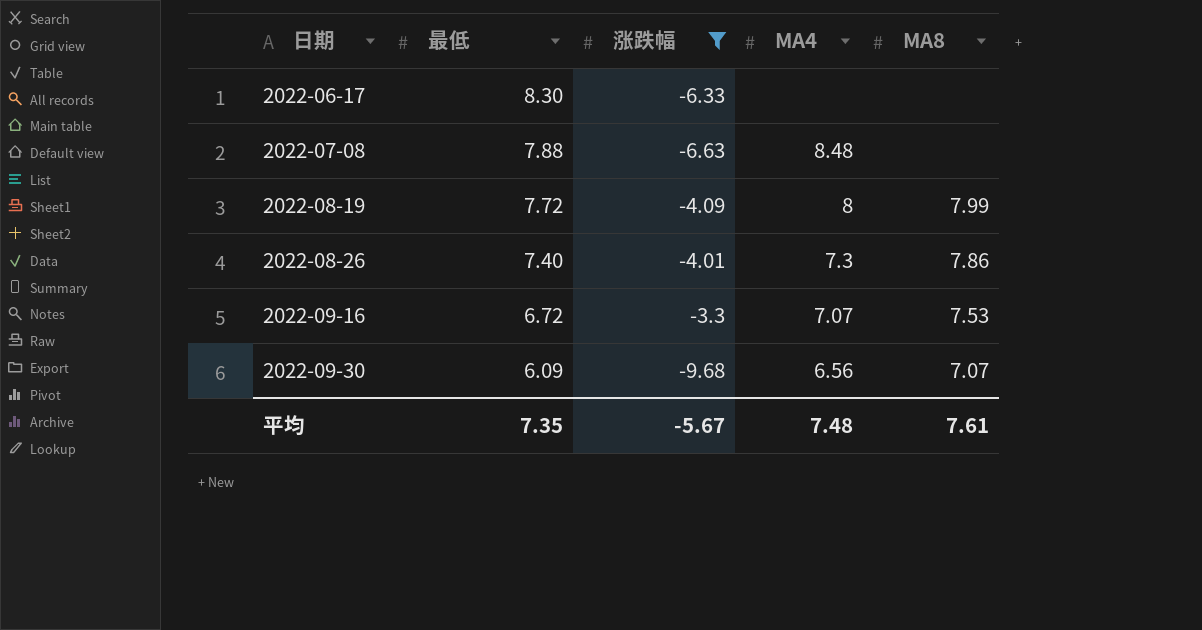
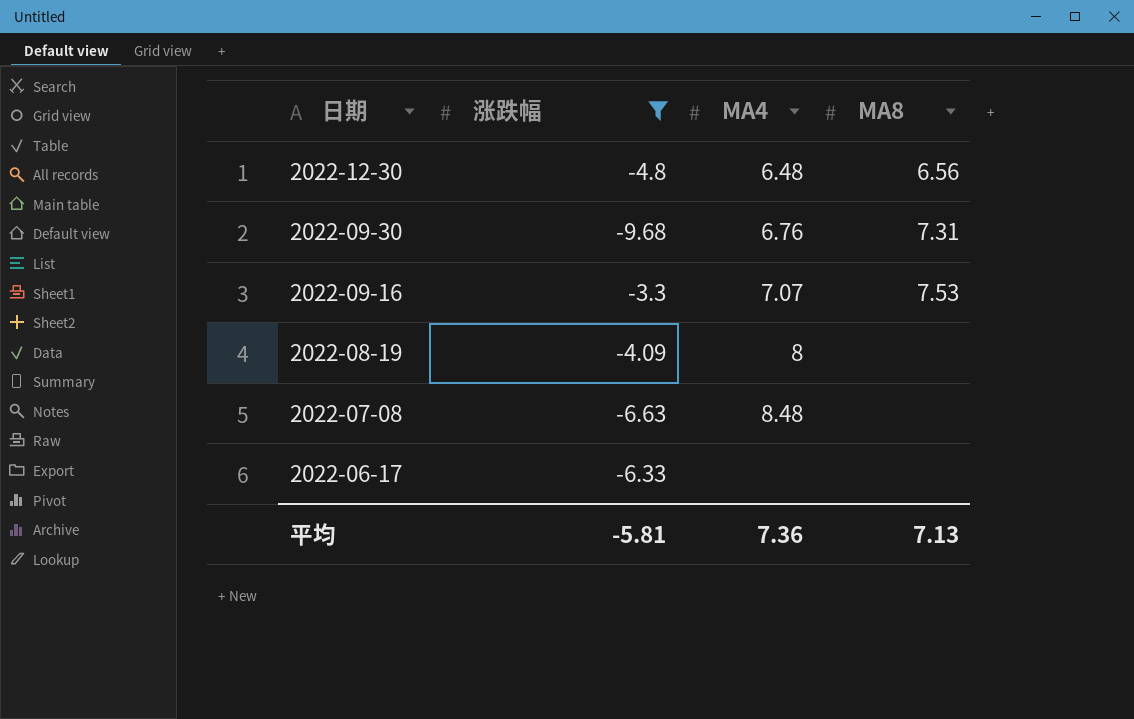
row order: 日期 ascending -> 日期 descending
column 最低 | position: 2 -> none
row 2022-08-26: 7.40 | -4.01 | 7.3 | 7.86 -> none
row 2022-12-30: none -> -4.8 | 6.48 | 6.56
2022-09-30 | MA4: 6.56 -> 6.76
2022-09-30 | MA8: 7.07 -> 7.31
2022-08-19 | MA8: 7.99 -> none
平均 | 涨跌幅: -5.67 -> -5.81
平均 | MA4: 7.48 -> 7.36
平均 | MA8: 7.61 -> 7.13

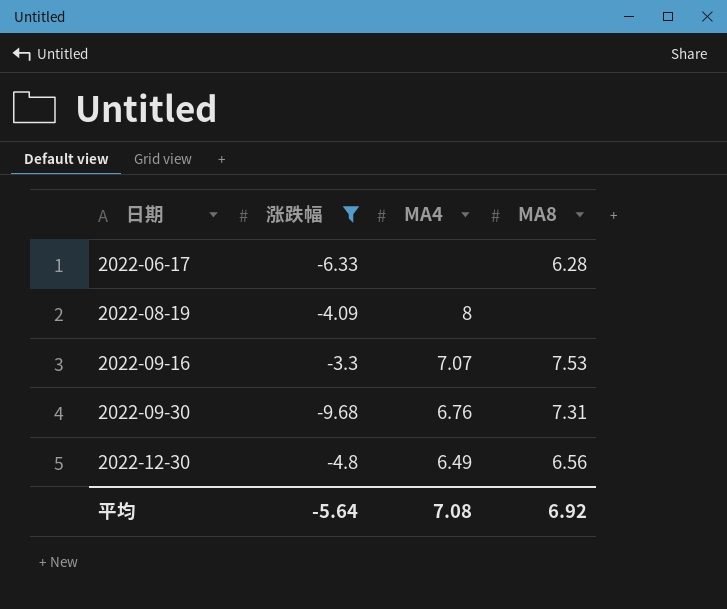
row order: 日期 descending -> 日期 ascending
row 2022-07-08: -6.63 | 8.48 | none -> none
2022-06-17 | MA8: none -> 6.28
2022-12-30 | MA4: 6.48 -> 6.49
平均 | 涨跌幅: -5.81 -> -5.64
平均 | MA4: 7.36 -> 7.08
平均 | MA8: 7.13 -> 6.92

